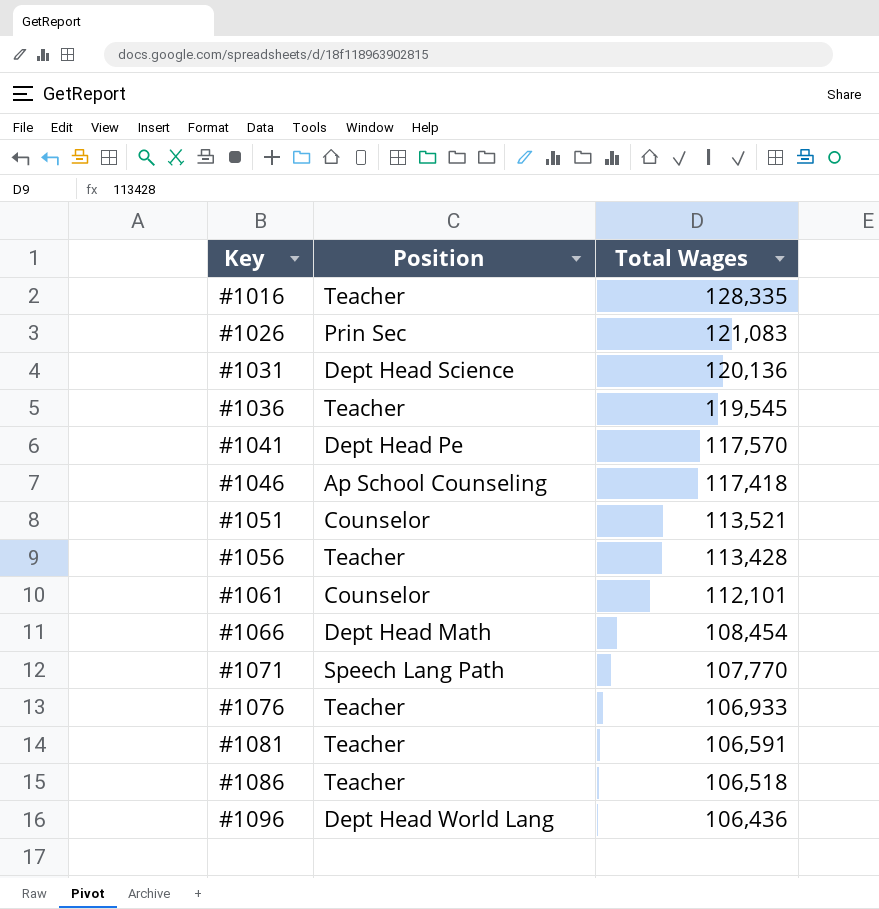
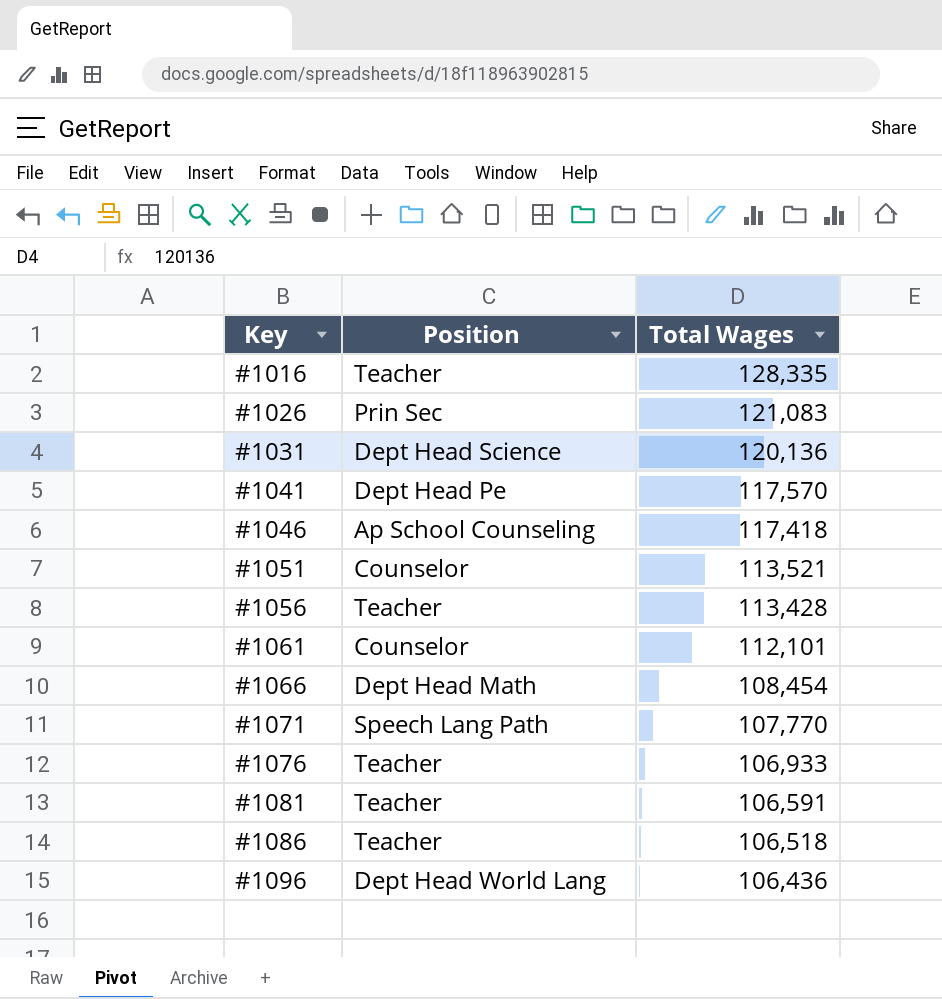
row #1036: Teacher | 119,545 -> none

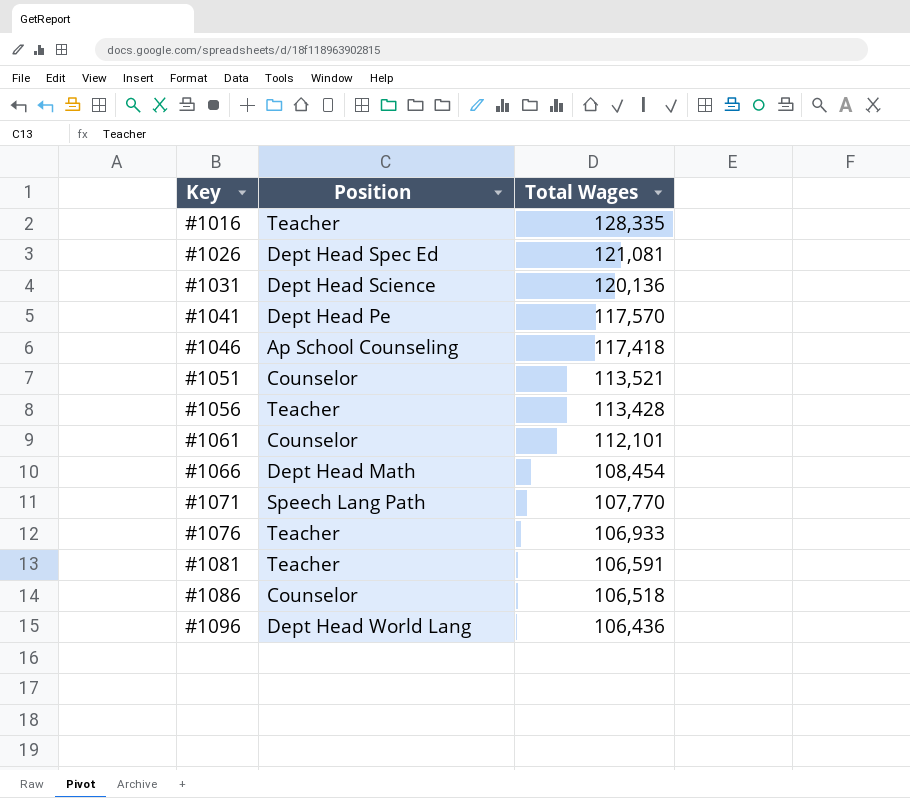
#1026 | Position: Prin Sec -> Dept Head Spec Ed
#1026 | Total Wages: 121,083 -> 121,081
#1086 | Position: Teacher -> Counselor

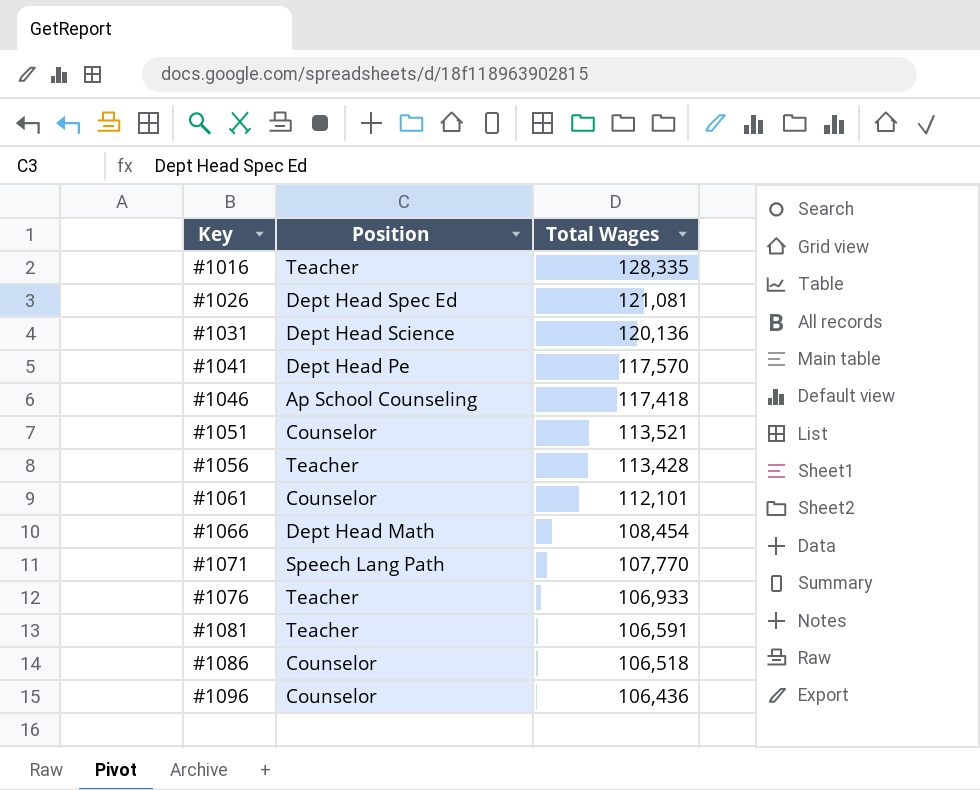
#1096 | Position: Dept Head World Lang -> Counselor

